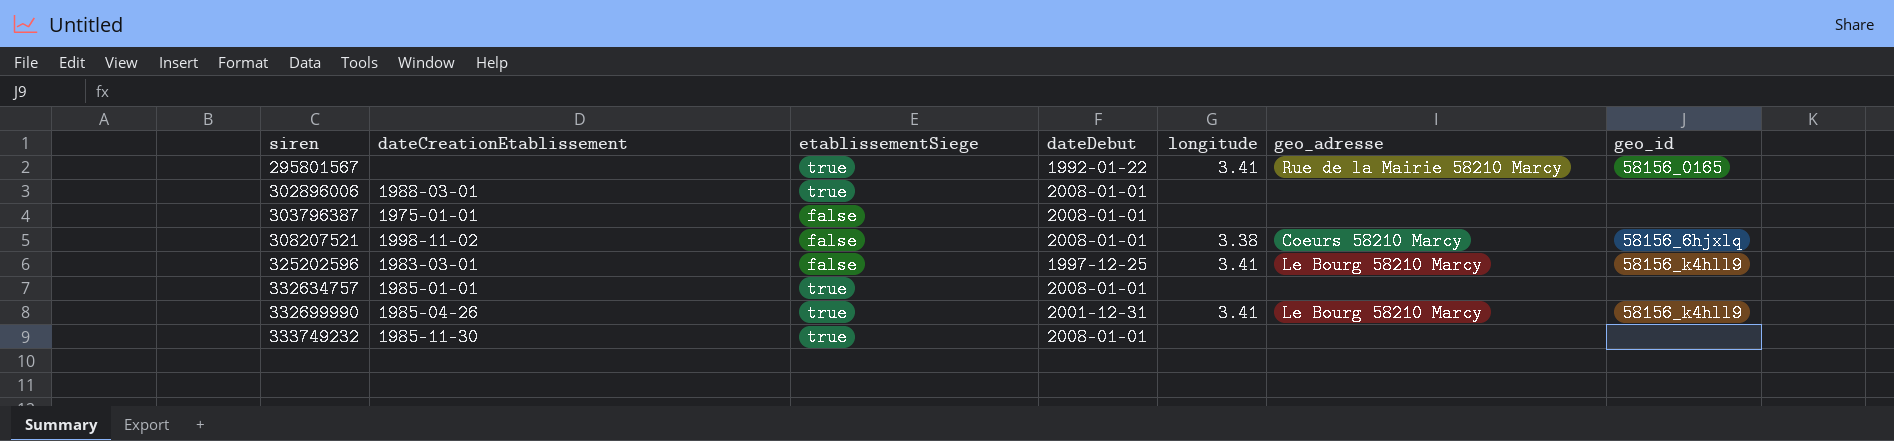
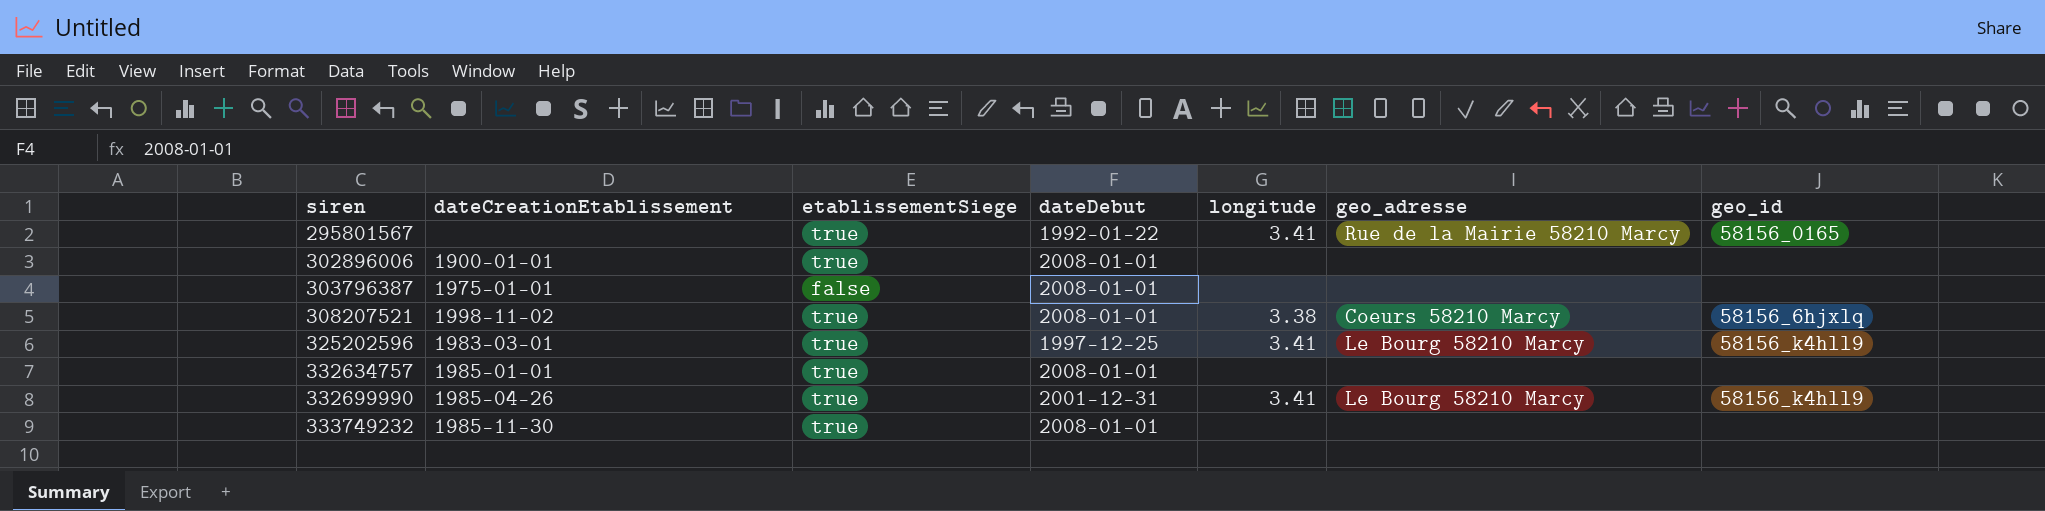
302896006 | dateCreationEtablissement: 1988-03-01 -> 1900-01-01
308207521 | etablissementSiege: false -> true
325202596 | etablissementSiege: false -> true

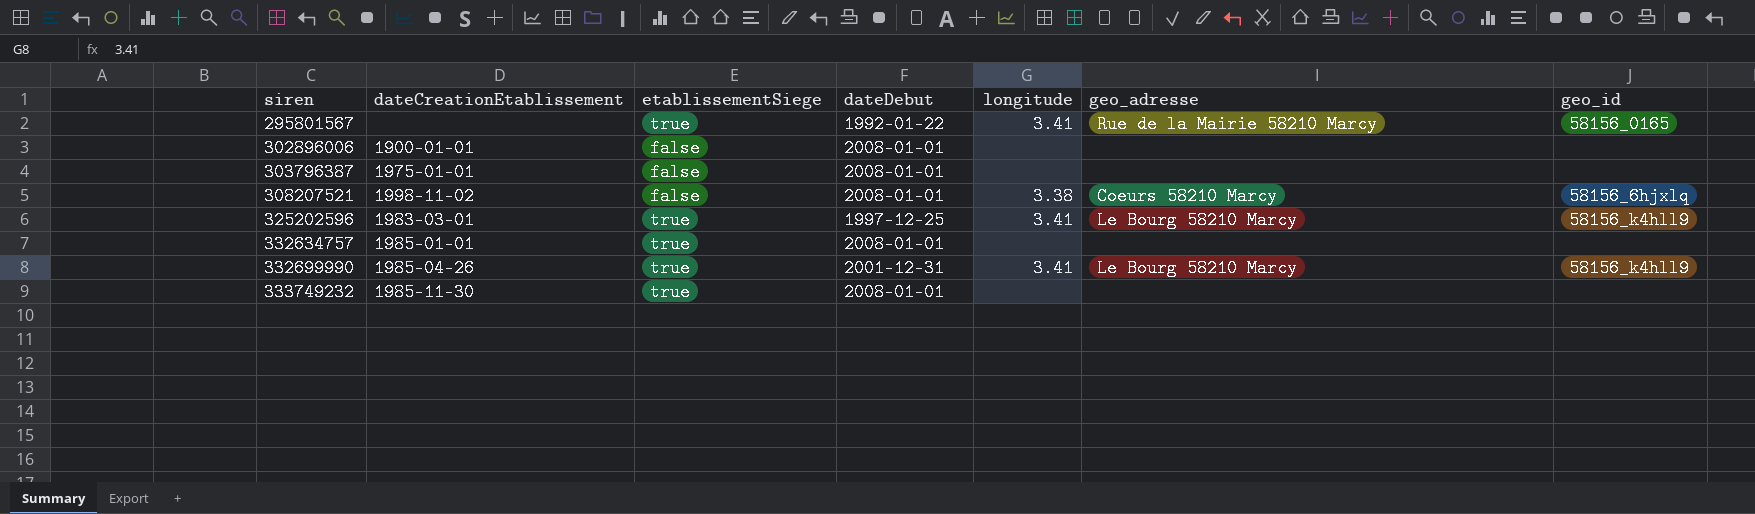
302896006 | etablissementSiege: true -> false
308207521 | etablissementSiege: true -> false

